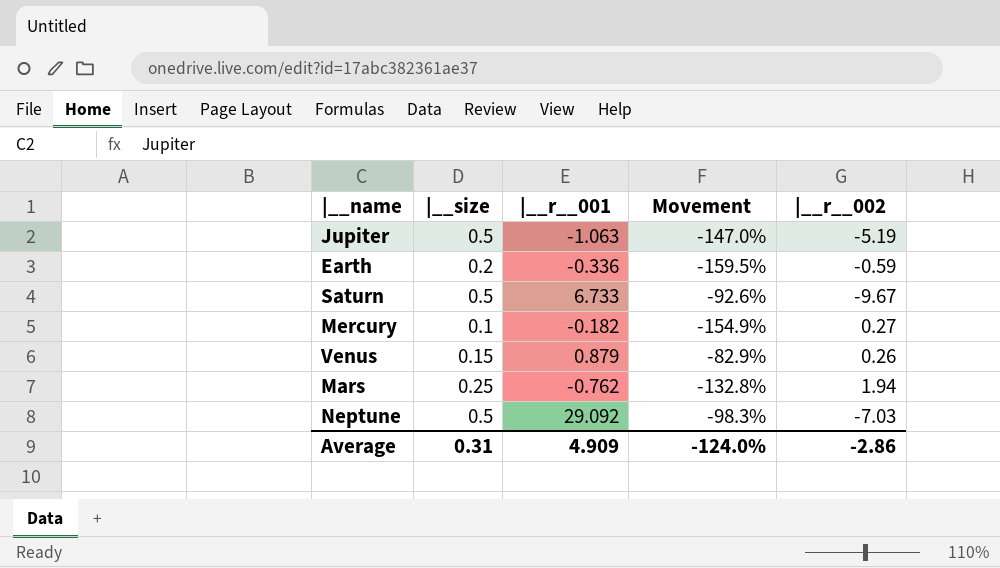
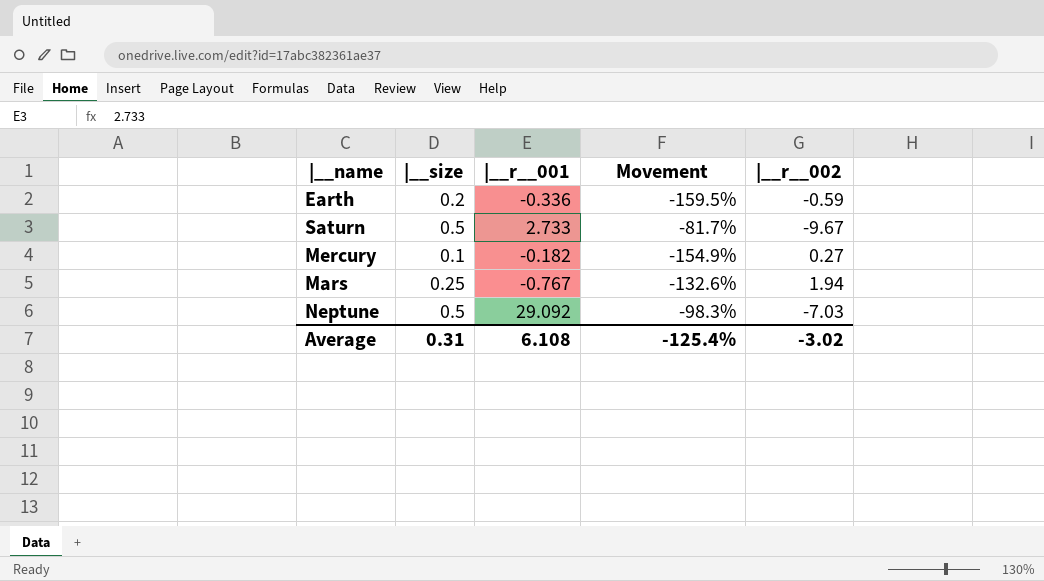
row Jupiter: 0.5 | -1.063 | -147.0% | -5.19 -> none
row Venus: 0.15 | 0.879 | -82.9% | 0.26 -> none
Saturn | |__r__001: 6.733 -> 2.733
Saturn | Movement: -92.6% -> -81.7%
Mars | |__r__001: -0.762 -> -0.767
Mars | Movement: -132.8% -> -132.6%
Average | |__r__001: 4.909 -> 6.108
Average | Movement: -124.0% -> -125.4%
Average | |__r__002: -2.86 -> -3.02

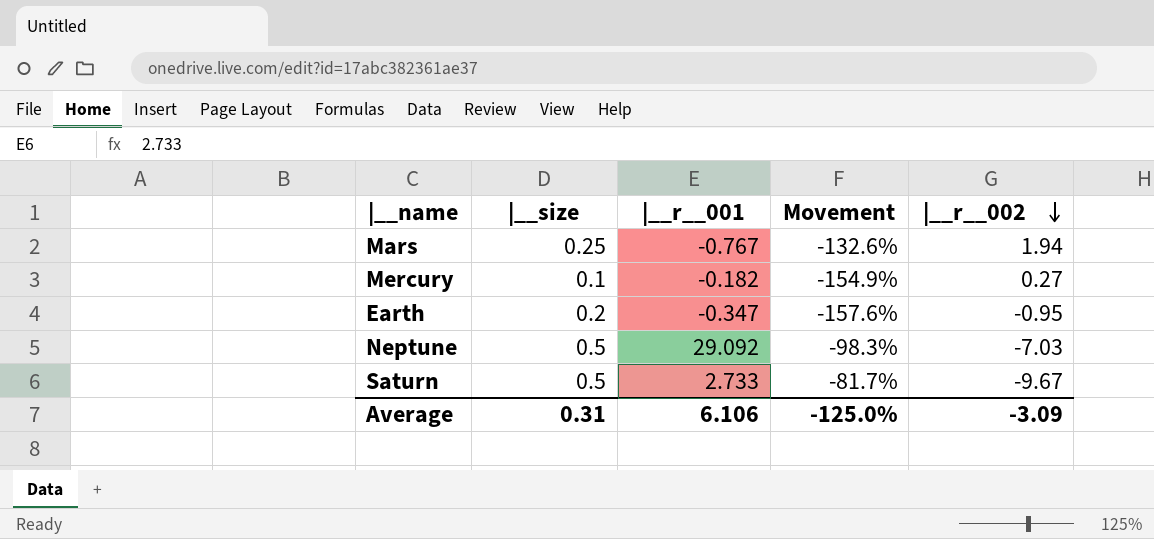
row order: none -> |__r__002 descending
Earth | |__r__001: -0.336 -> -0.347
Earth | Movement: -159.5% -> -157.6%
Earth | |__r__002: -0.59 -> -0.95
Average | |__r__001: 6.108 -> 6.106
Average | Movement: -125.4% -> -125.0%
Average | |__r__002: -3.02 -> -3.09

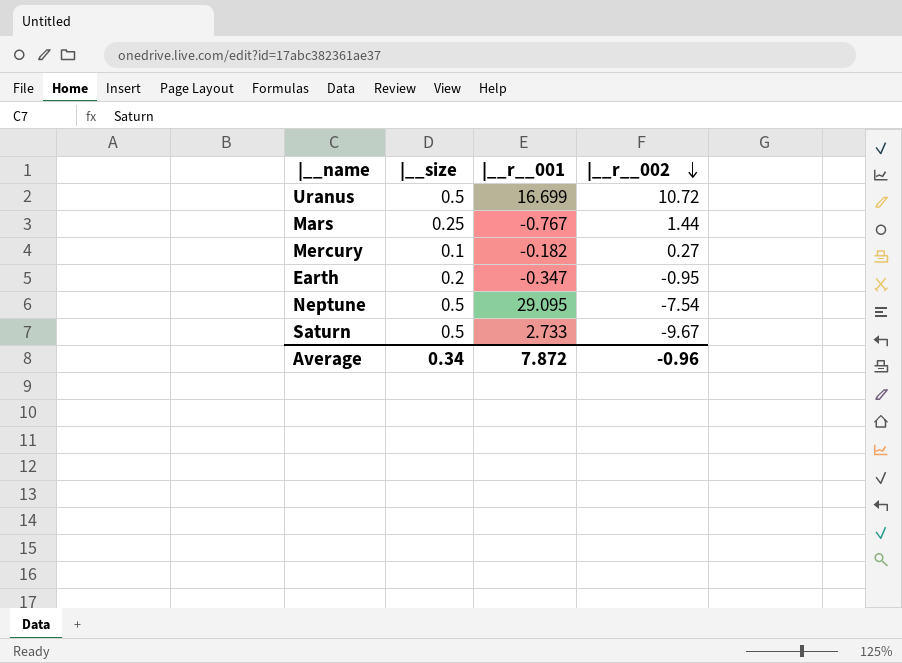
column Movement | formula: ([|__size] - [|__r__001]) / [|__r__001] -> none
row Uranus: none -> 0.5 | 16.699 | 10.72
Mars | |__r__002: 1.94 -> 1.44
Neptune | |__r__001: 29.092 -> 29.095
Neptune | |__r__002: -7.03 -> -7.54
Average | |__size: 0.31 -> 0.34
Average | |__r__001: 6.106 -> 7.872
Average | |__r__002: -3.09 -> -0.96

